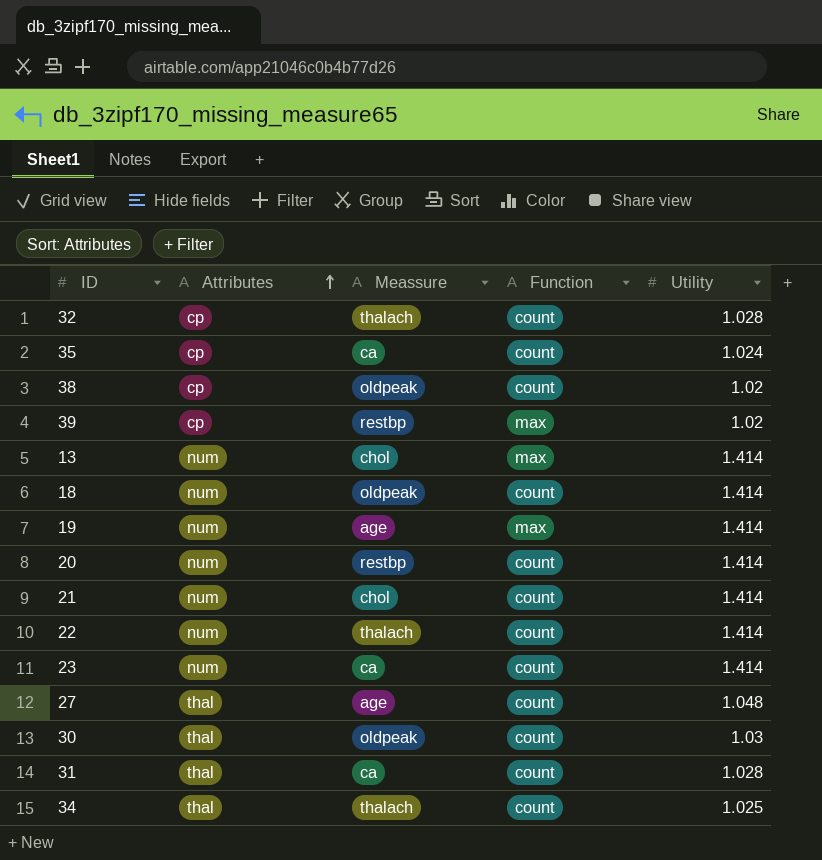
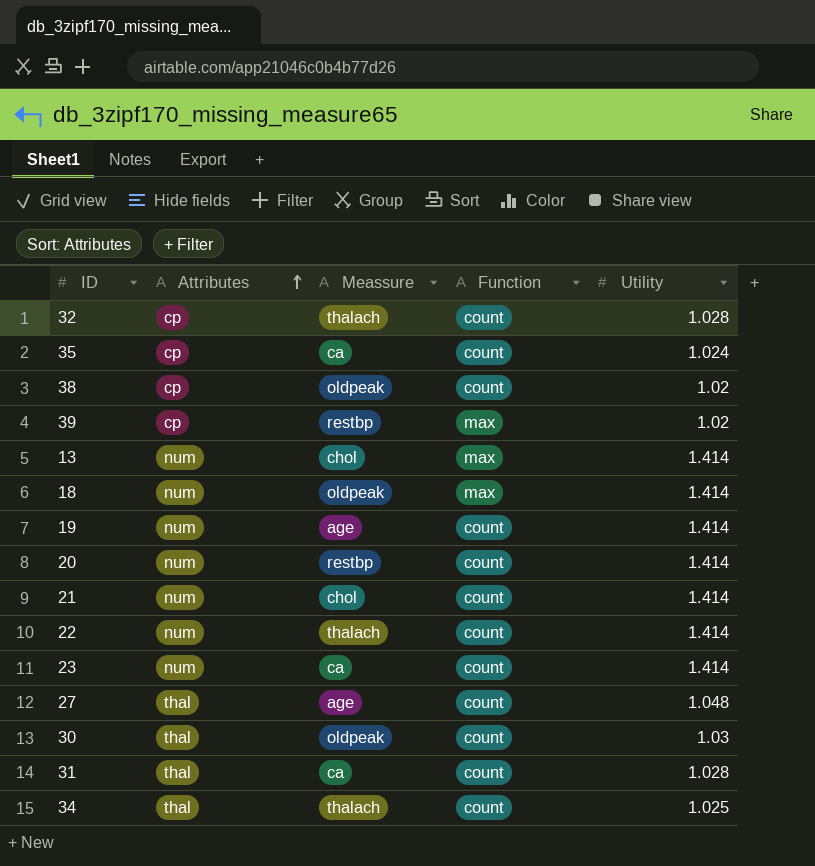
18 | Function: count -> max
19 | Function: max -> count

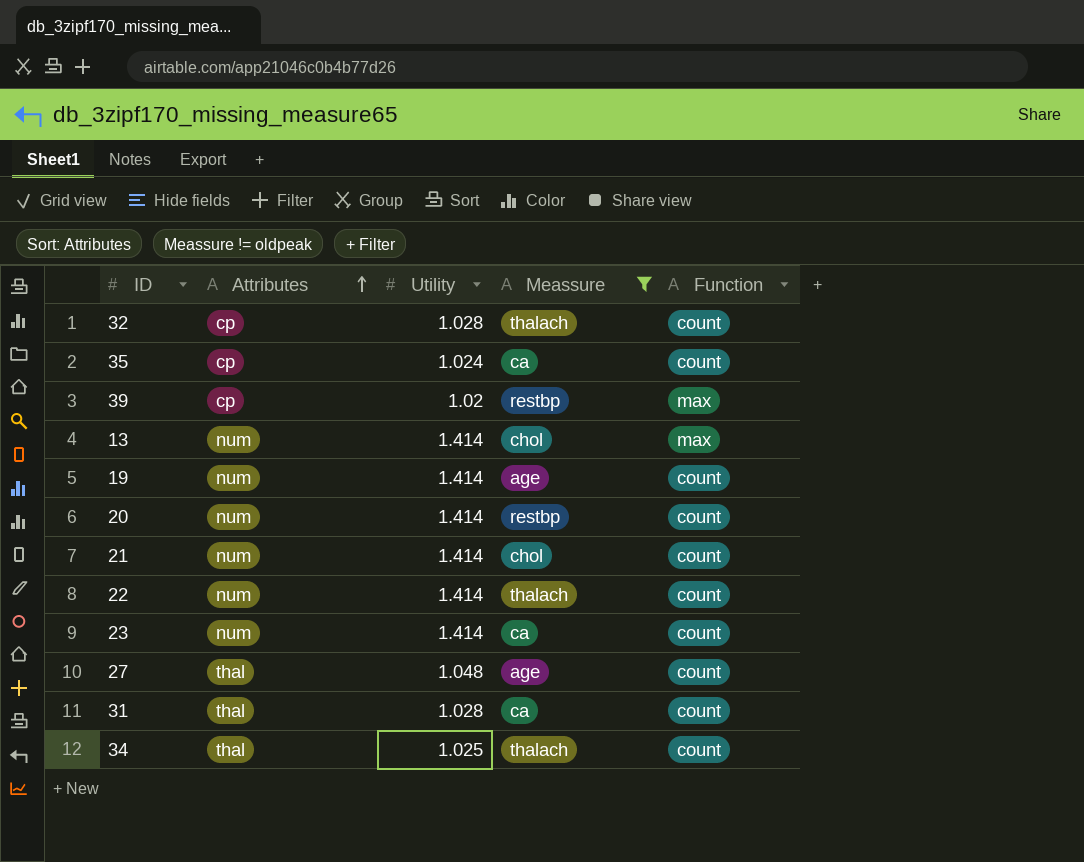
filter: none -> Meassure != oldpeak
column Utility | position: 5 -> 3

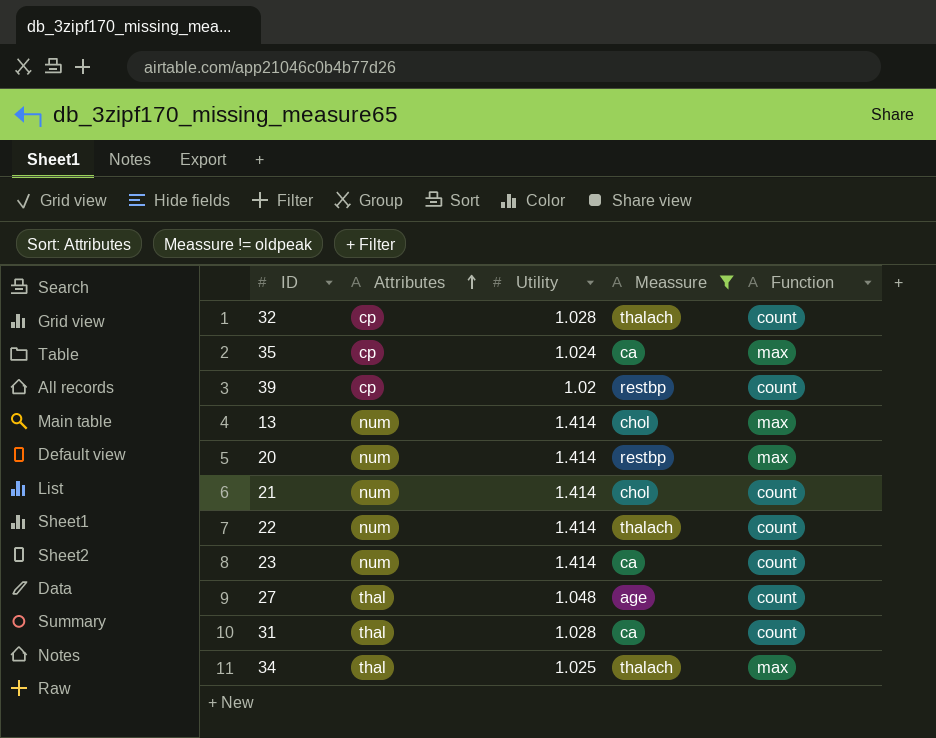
row 19: num | 1.414 | age | count -> none
35 | Function: count -> max
39 | Function: max -> count
20 | Function: count -> max
34 | Function: count -> max

